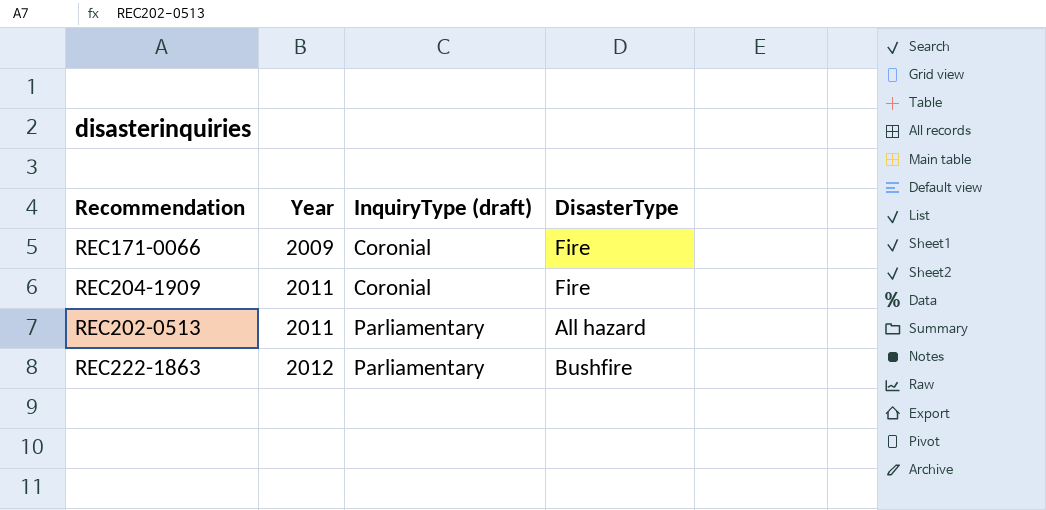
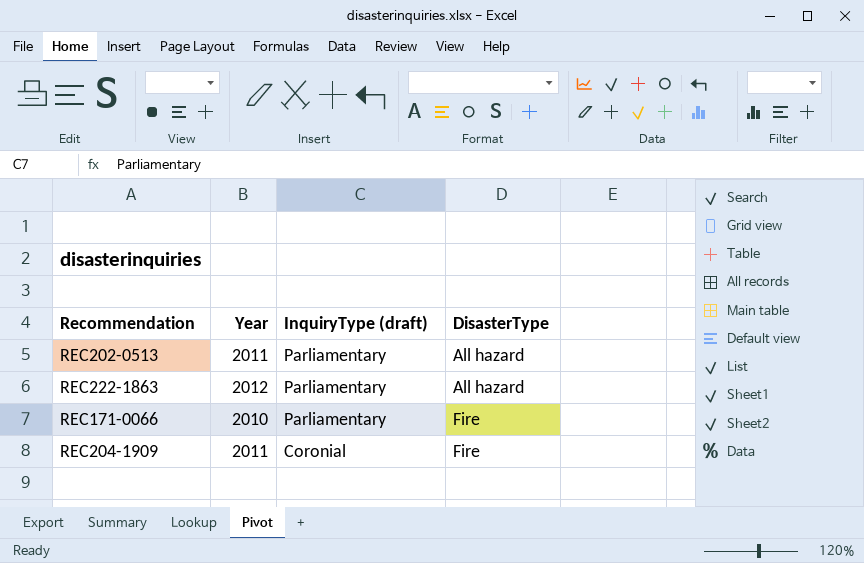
row order: Year ascending -> InquiryType (draft) descending
REC222-1863 | DisasterType: Bushfire -> All hazard
REC171-0066 | Year: 2009 -> 2010
REC171-0066 | InquiryType (draft): Coronial -> Parliamentary

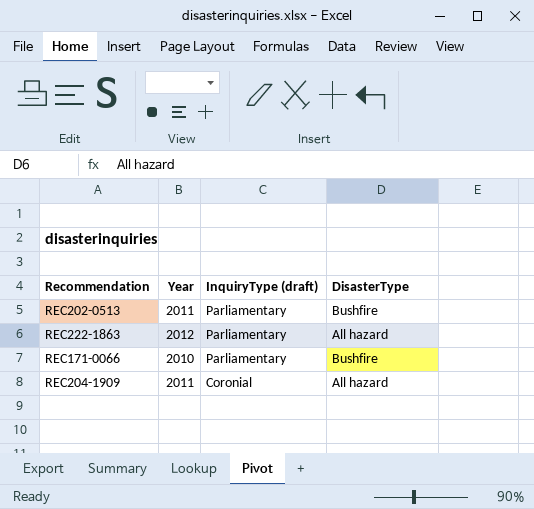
REC202-0513 | DisasterType: All hazard -> Bushfire
REC171-0066 | DisasterType: Fire -> Bushfire
REC204-1909 | DisasterType: Fire -> All hazard

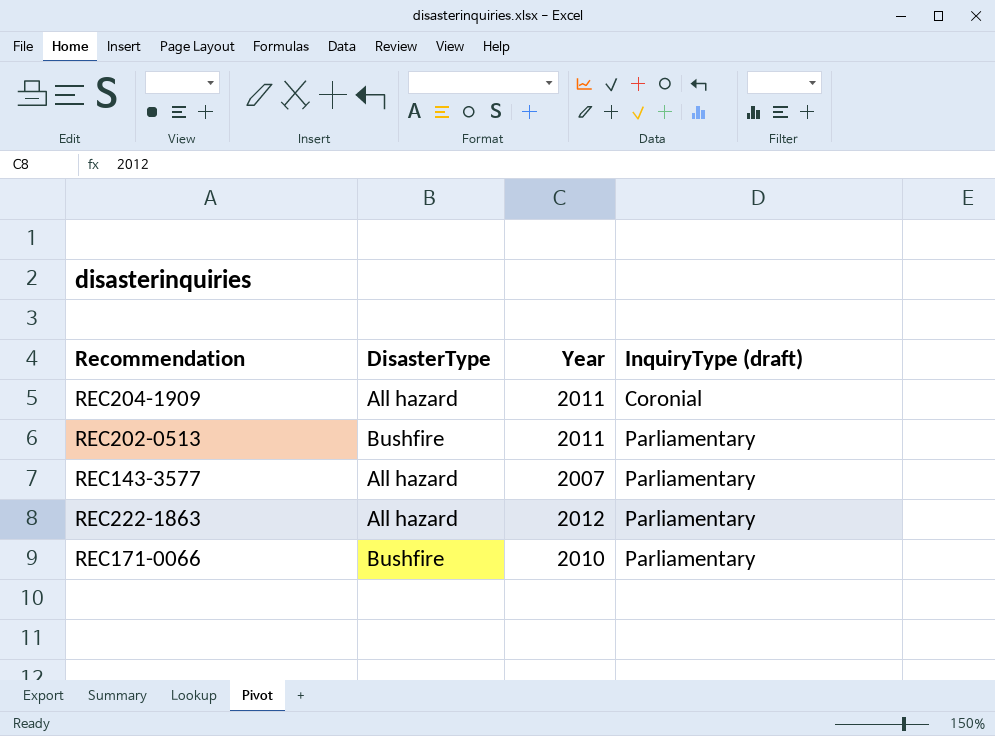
row order: InquiryType (draft) descending -> InquiryType (draft) ascending
column DisasterType | position: 4 -> 2
row REC143-3577: none -> All hazard | 2007 | Parliamentary

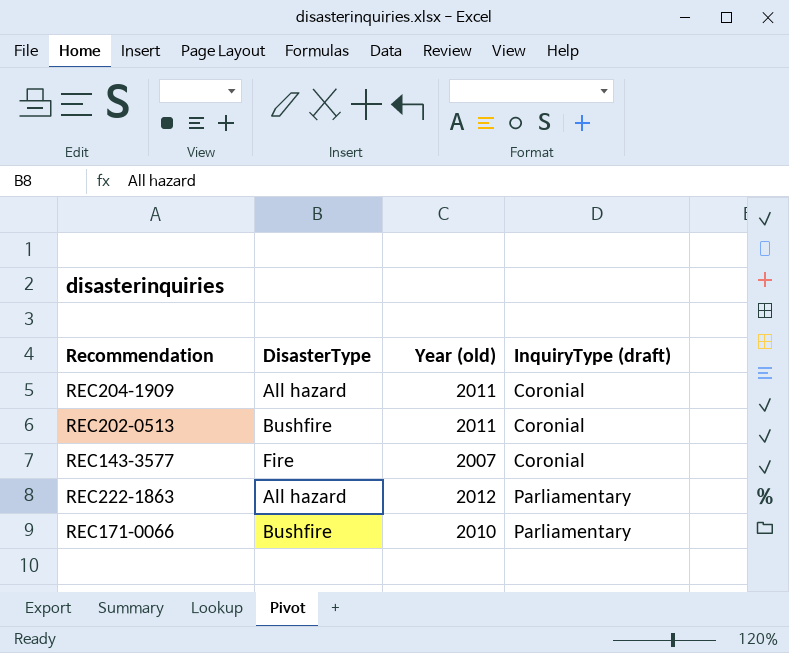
column name: Year -> Year (old)
REC202-0513 | InquiryType (draft): Parliamentary -> Coronial
REC143-3577 | DisasterType: All hazard -> Fire
REC143-3577 | InquiryType (draft): Parliamentary -> Coronial

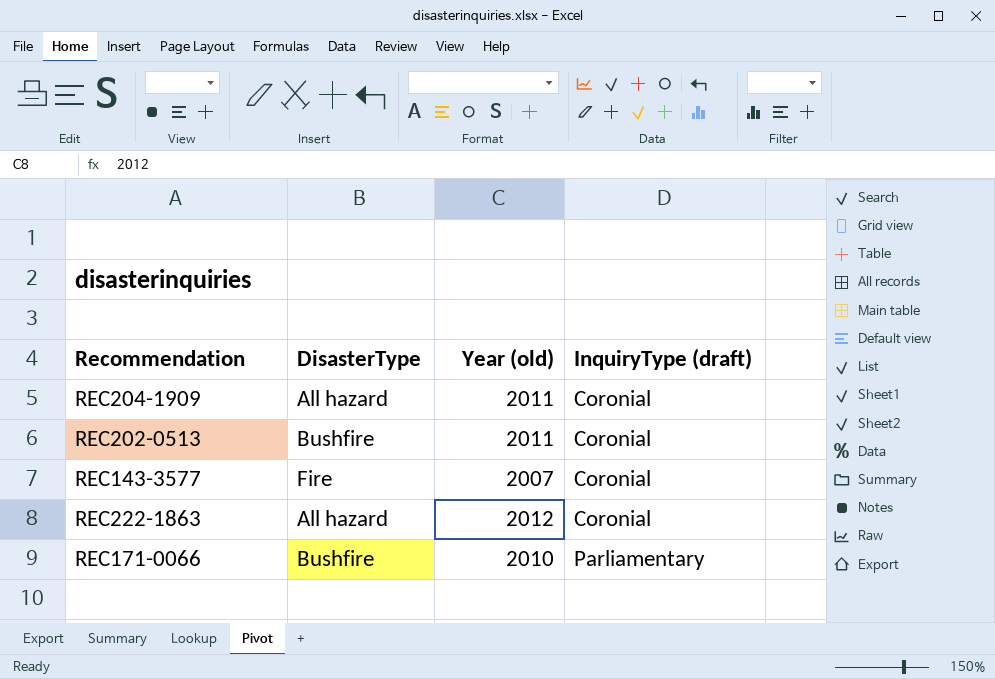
REC222-1863 | InquiryType (draft): Parliamentary -> Coronial

